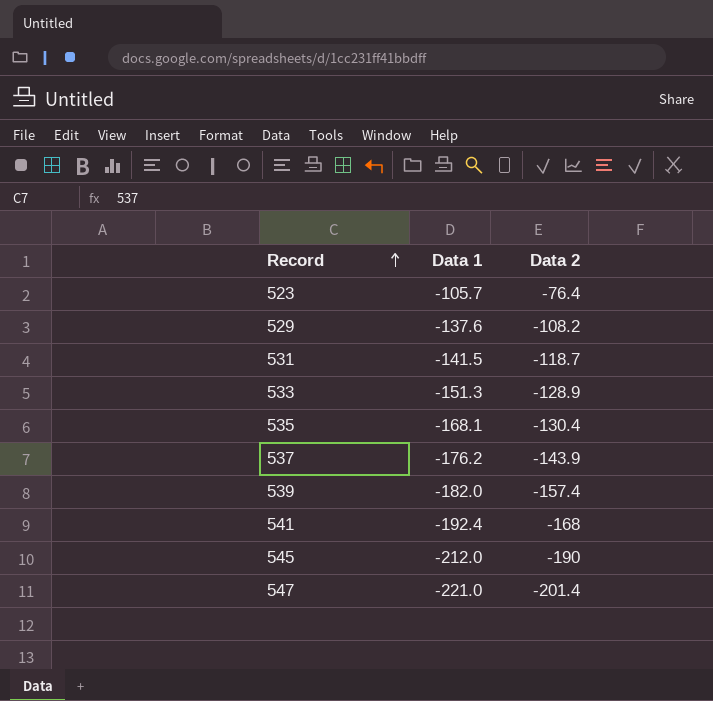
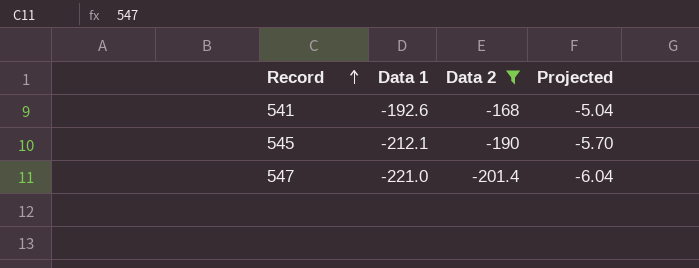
filter: none -> Data 2 <= -168
column Projected | formula: none -> [Data 2] * 0.03
541 | Data 1: -192.4 -> -192.6
545 | Data 1: -212.0 -> -212.1

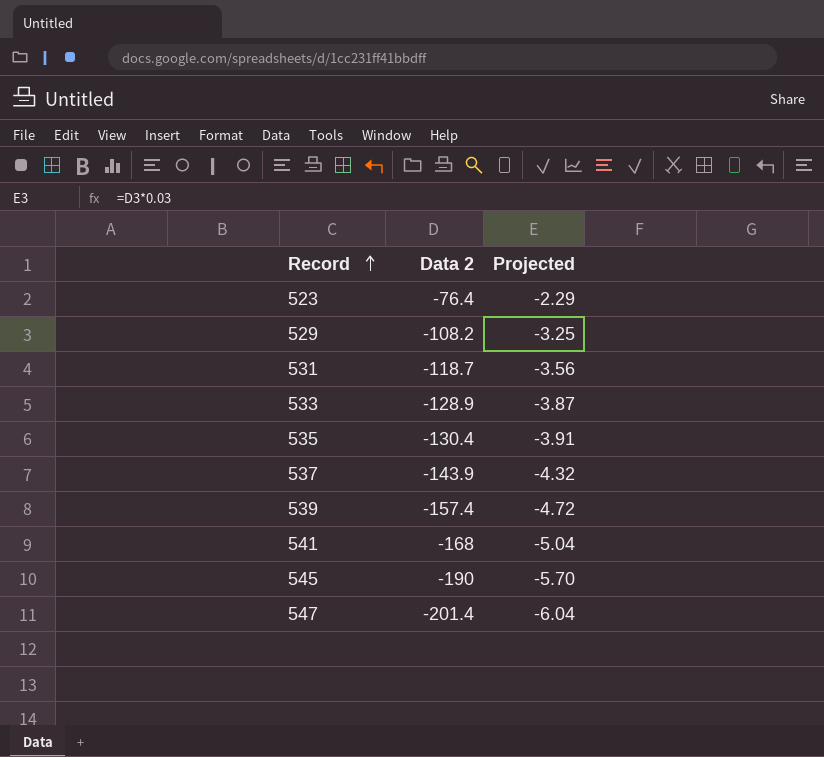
filter: Data 2 <= -168 -> none
column Data 1 | position: 2 -> none

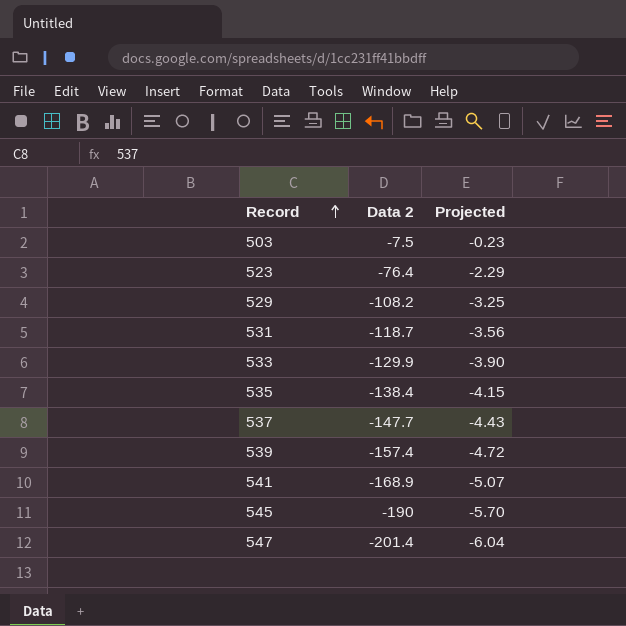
row 503: none -> -7.5 | -0.23
533 | Data 2: -128.9 -> -129.9
533 | Projected: -3.87 -> -3.90
535 | Data 2: -130.4 -> -138.4
535 | Projected: -3.91 -> -4.15
537 | Data 2: -143.9 -> -147.7
537 | Projected: -4.32 -> -4.43
541 | Data 2: -168 -> -168.9
541 | Projected: -5.04 -> -5.07

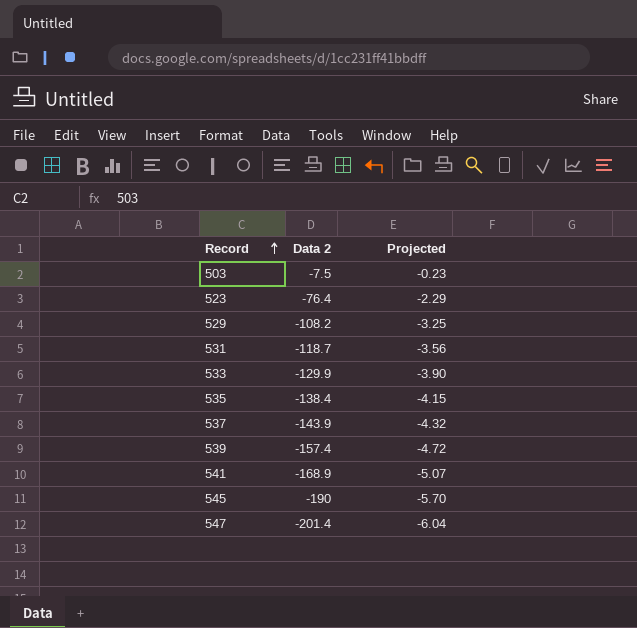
537 | Data 2: -147.7 -> -143.9
537 | Projected: -4.43 -> -4.32

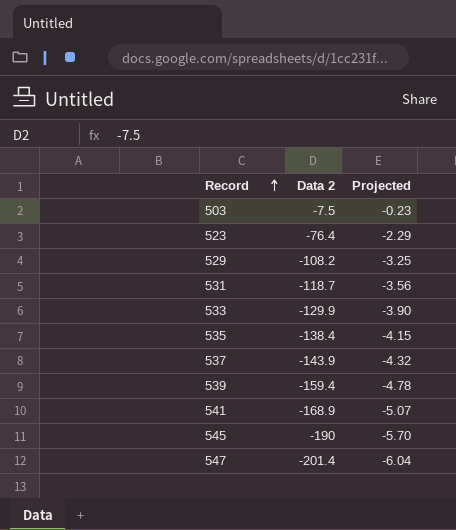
539 | Data 2: -157.4 -> -159.4
539 | Projected: -4.72 -> -4.78

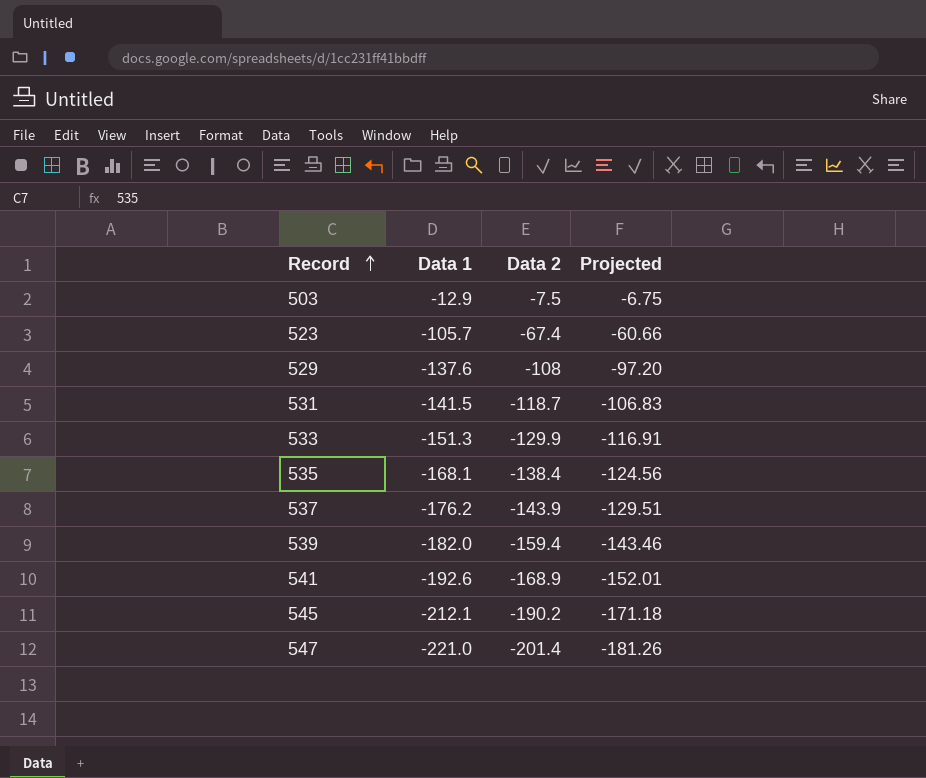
column Data 1 | position: none -> 2
column Projected | formula: [Data 2] * 0.03 -> [Data 2] * 0.9
523 | Data 2: -76.4 -> -67.4
529 | Data 2: -108.2 -> -108
545 | Data 2: -190 -> -190.2

